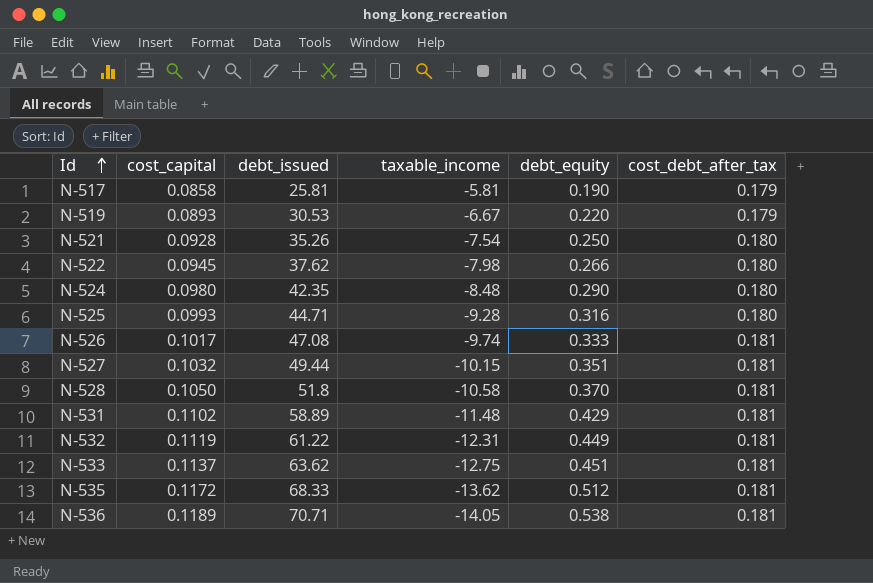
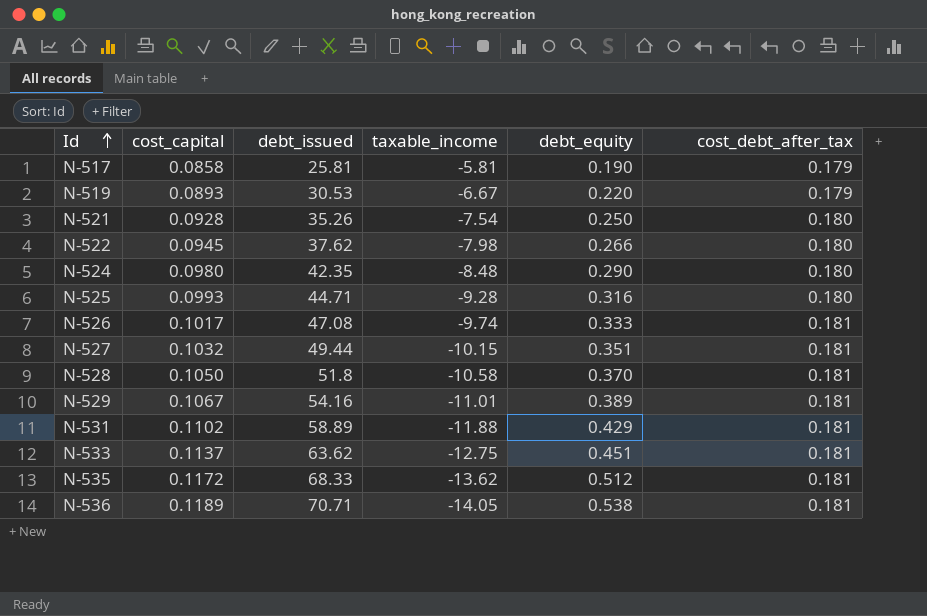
row N-532: 0.1119 | 61.22 | -12.31 | 0.449 | 0.181 -> none
row N-529: none -> 0.1067 | 54.16 | -11.01 | 0.389 | 0.181
N-531 | taxable_income: -11.48 -> -11.88

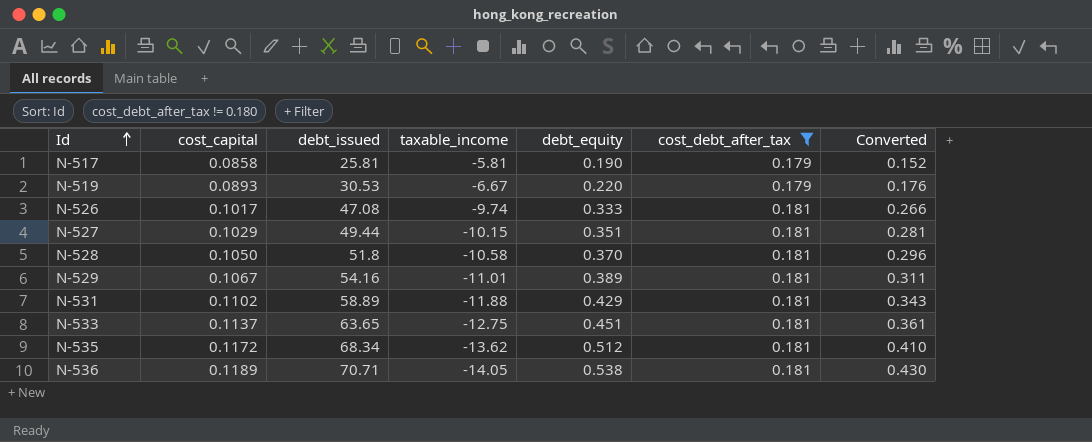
filter: none -> cost_debt_after_tax != 0.180
column Converted | formula: none -> [debt_equity] * 0.8
N-527 | cost_capital: 0.1032 -> 0.1029
N-533 | debt_issued: 63.62 -> 63.65
N-535 | debt_issued: 68.33 -> 68.34

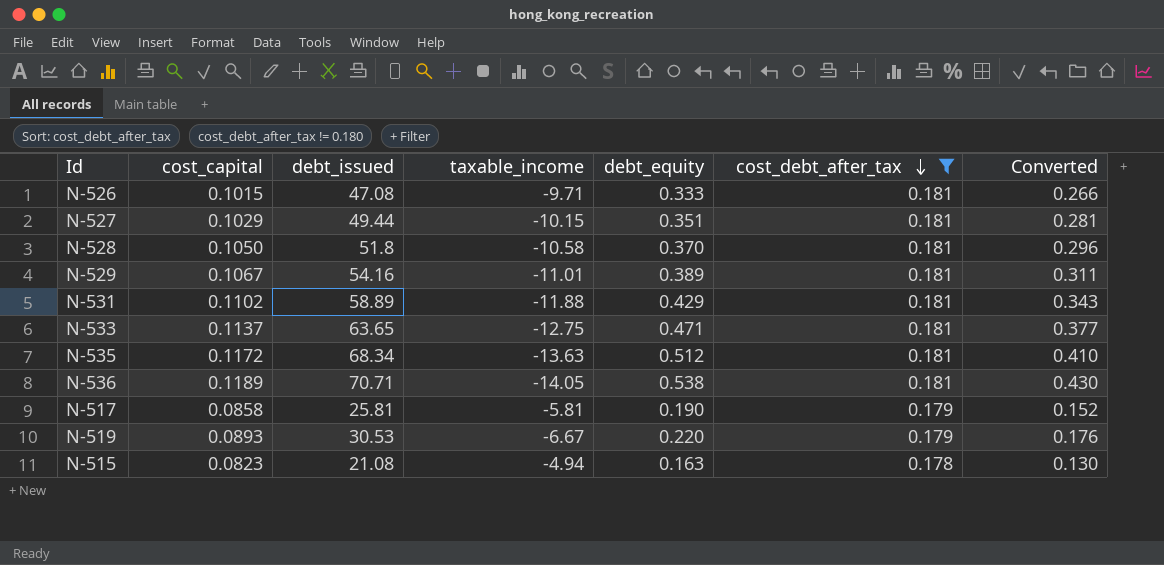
row order: Id ascending -> cost_debt_after_tax descending
N-526 | cost_capital: 0.1017 -> 0.1015
N-526 | taxable_income: -9.74 -> -9.71
N-533 | debt_equity: 0.451 -> 0.471
N-533 | Converted: 0.361 -> 0.377
N-535 | taxable_income: -13.62 -> -13.63
row N-515: none -> 0.0823 | 21.08 | -4.94 | 0.163 | 0.178 | 0.130

